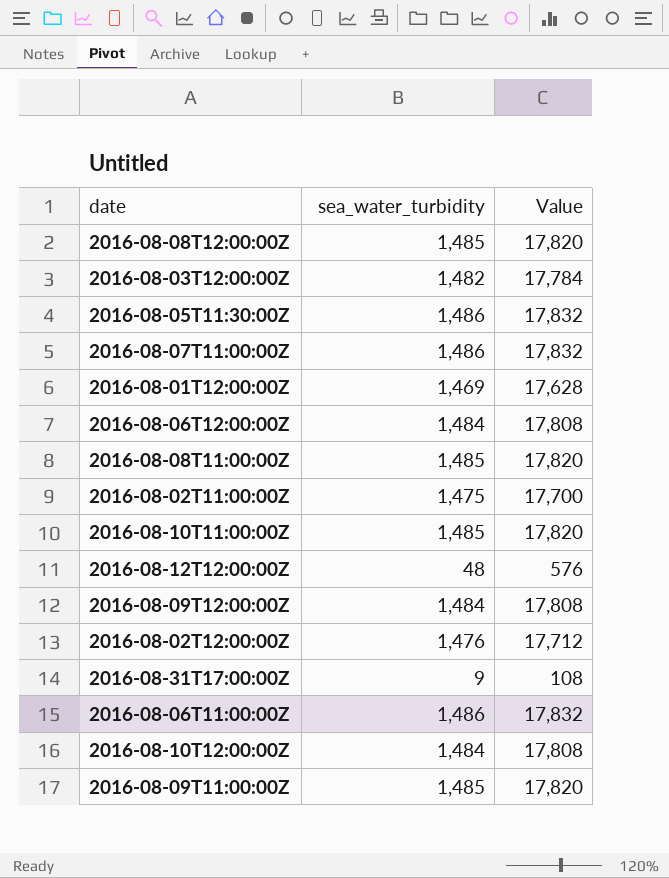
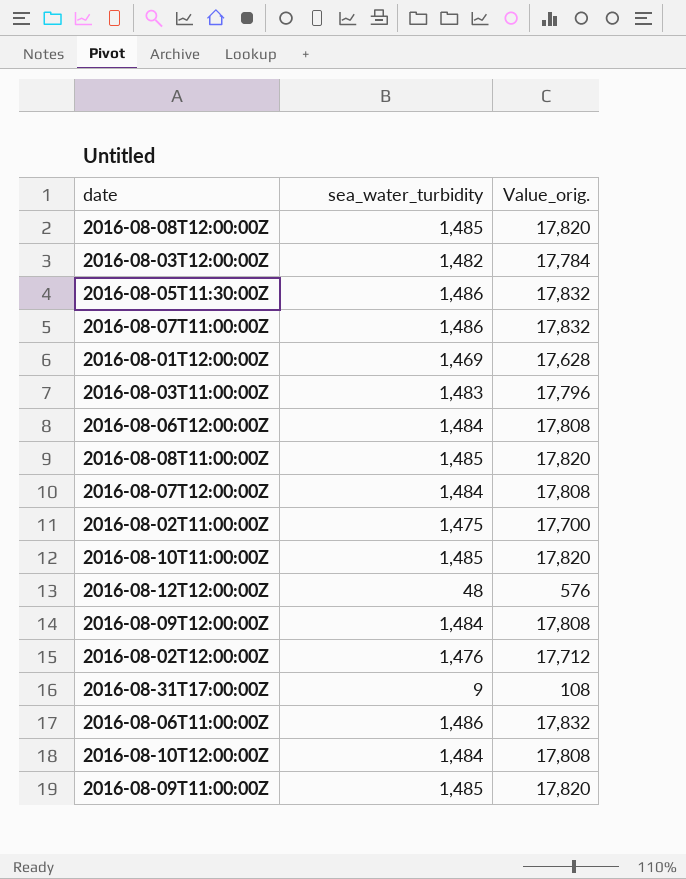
column name: Value -> Value_orig.
row 2016-08-03T11:00:00Z: none -> 1,483 | 17,796
row 2016-08-07T12:00:00Z: none -> 1,484 | 17,808

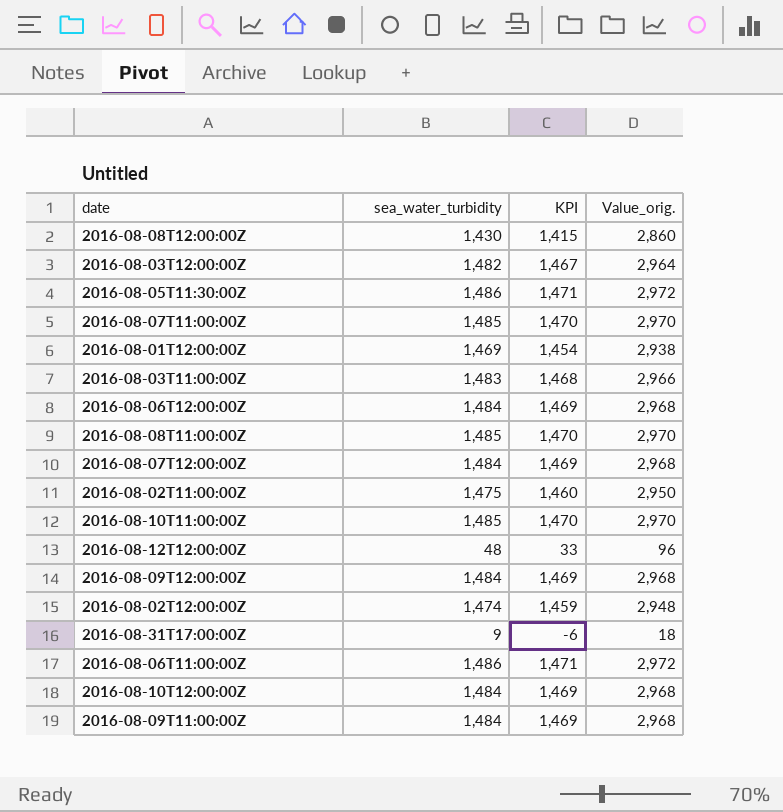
column KPI | formula: none -> [sea_water_turbidity] - 15
column Value_orig. | formula: [sea_water_turbidity] * 12 -> [sea_water_turbidity] * 2
2016-08-08T12:00:00Z | sea_water_turbidity: 1,485 -> 1,430
2016-08-07T11:00:00Z | sea_water_turbidity: 1,486 -> 1,485
2016-08-02T12:00:00Z | sea_water_turbidity: 1,476 -> 1,474
2016-08-09T11:00:00Z | sea_water_turbidity: 1,485 -> 1,484

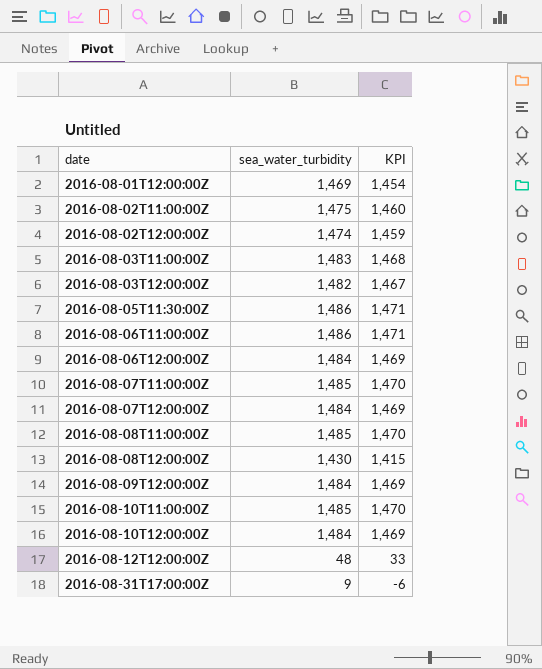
row order: none -> date ascending
column Value_orig. | formula: [sea_water_turbidity] * 2 -> none
row 2016-08-09T11:00:00Z: 1,484 | 1,469 | 2,968 -> none

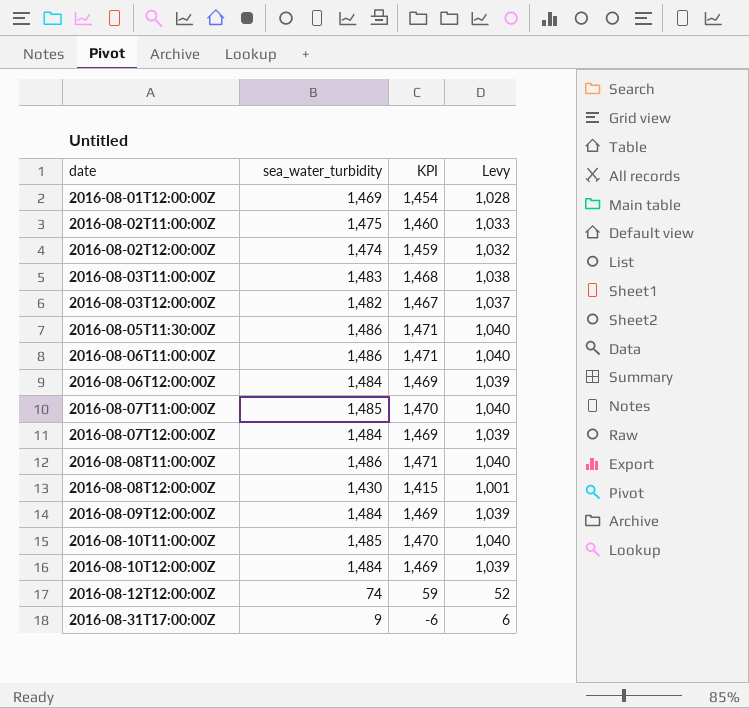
column Levy | formula: none -> [sea_water_turbidity] * 0.7
2016-08-08T11:00:00Z | sea_water_turbidity: 1,485 -> 1,486
2016-08-08T11:00:00Z | KPI: 1,470 -> 1,471
2016-08-12T12:00:00Z | sea_water_turbidity: 48 -> 74
2016-08-12T12:00:00Z | KPI: 33 -> 59

